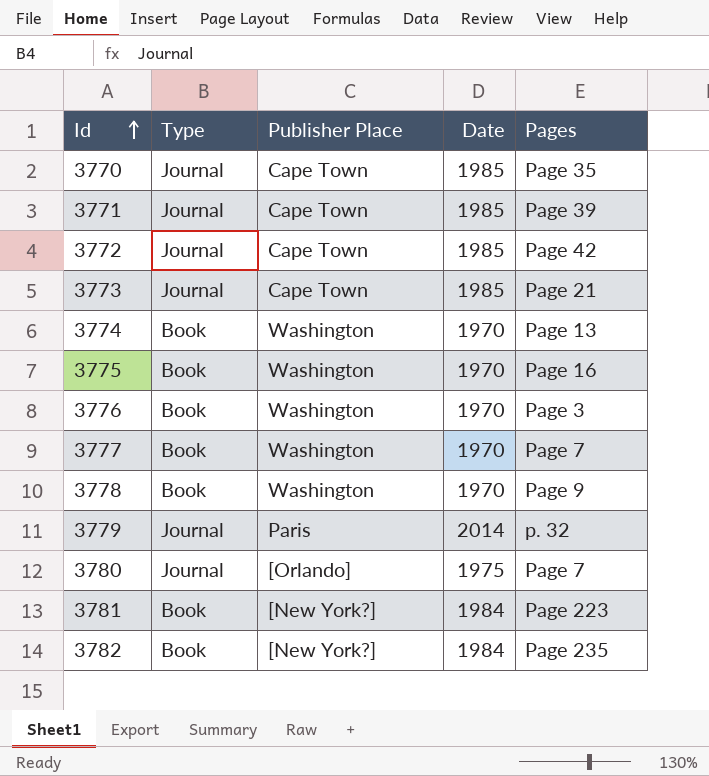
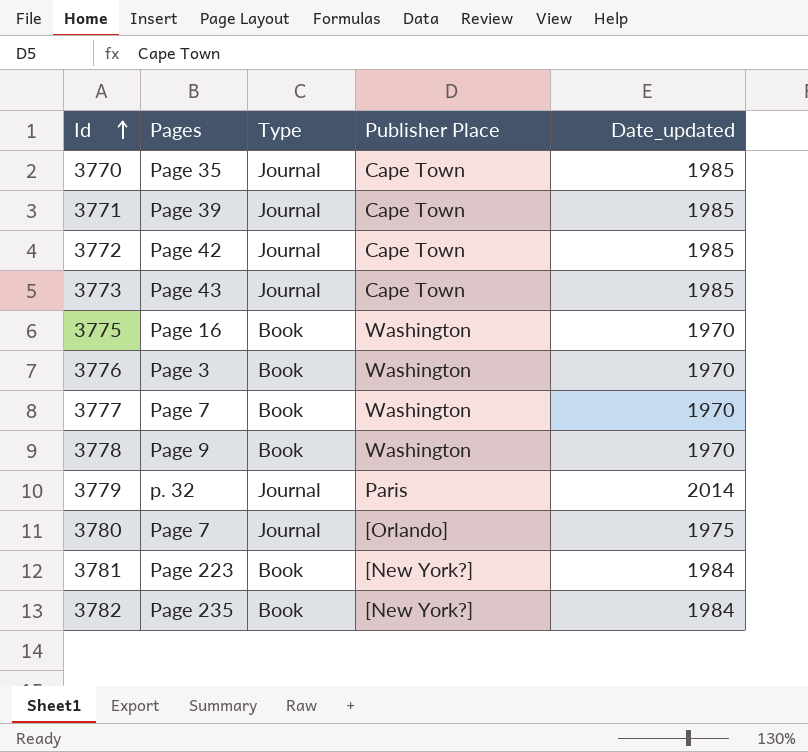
column Pages | position: 5 -> 2
column name: Date -> Date_updated
row 3774: Book | Washington | 1970 | Page 13 -> none
3773 | Pages: Page 21 -> Page 43

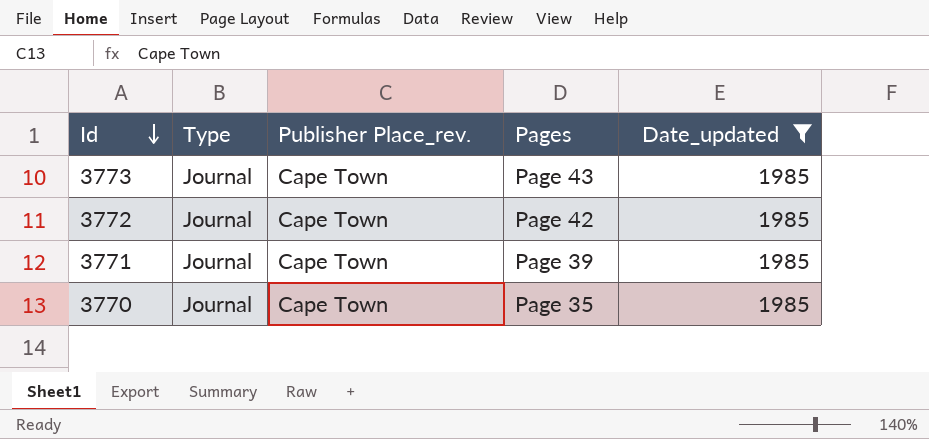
filter: none -> Date_updated = 1985
row order: Id ascending -> Id descending
column name: Publisher Place -> Publisher Place_rev.
column Pages | position: 2 -> 4

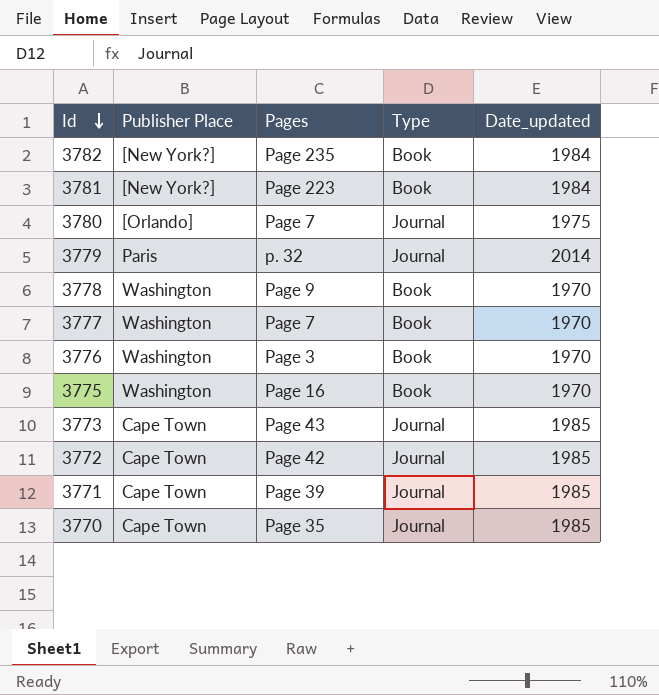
filter: Date_updated = 1985 -> none
column name: Publisher Place_rev. -> Publisher Place
column Type | position: 2 -> 4

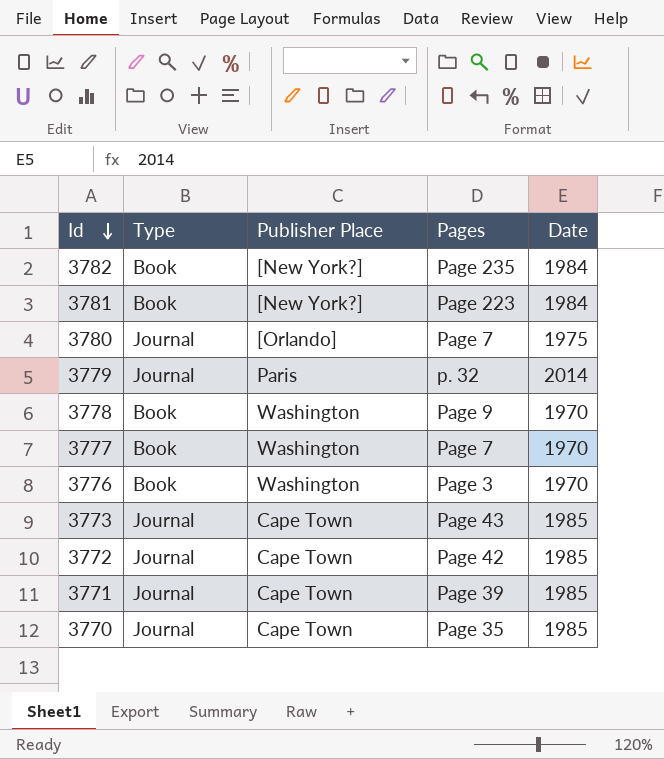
column Type | position: 4 -> 2
column name: Date_updated -> Date
row 3775: Washington | Page 16 | Book | 1970 -> none

